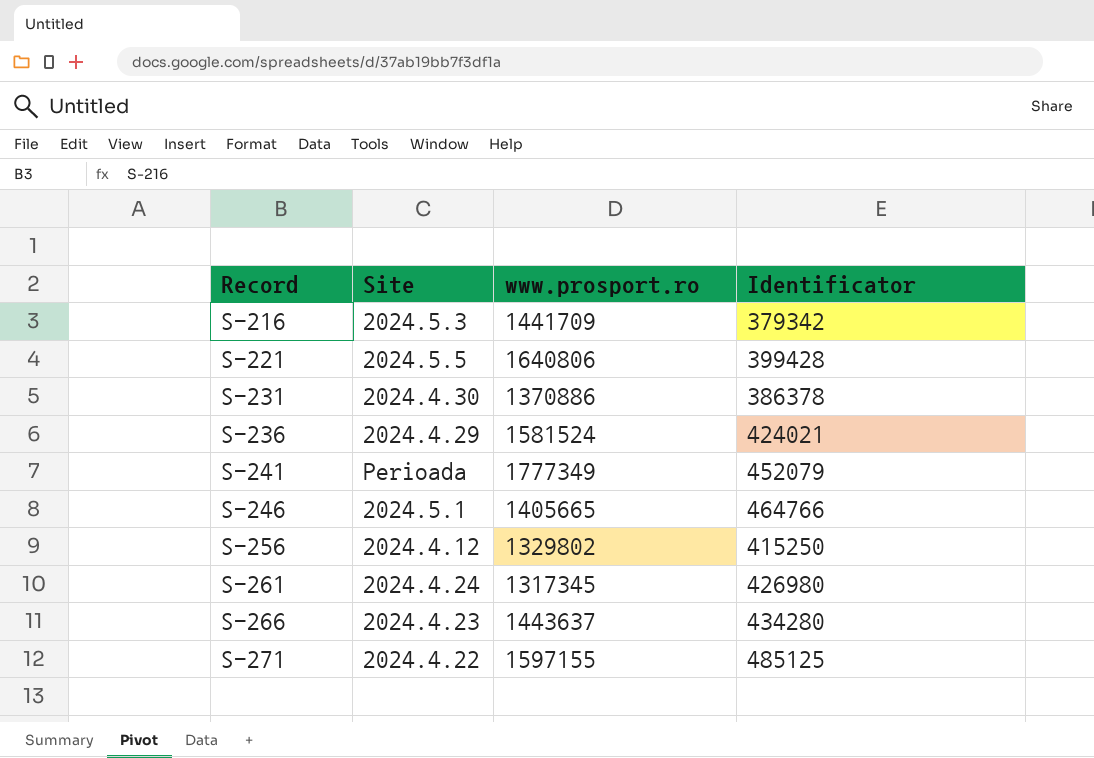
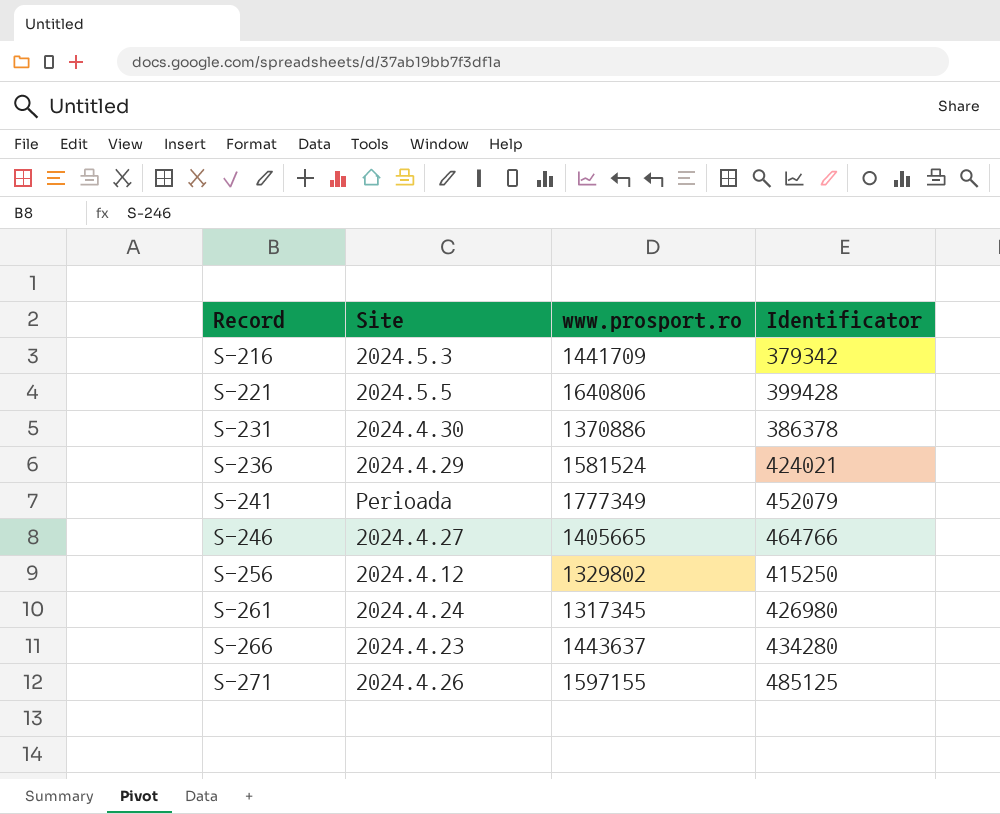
S-246 | Site: 2024.5.1 -> 2024.4.27
S-271 | Site: 2024.4.22 -> 2024.4.26

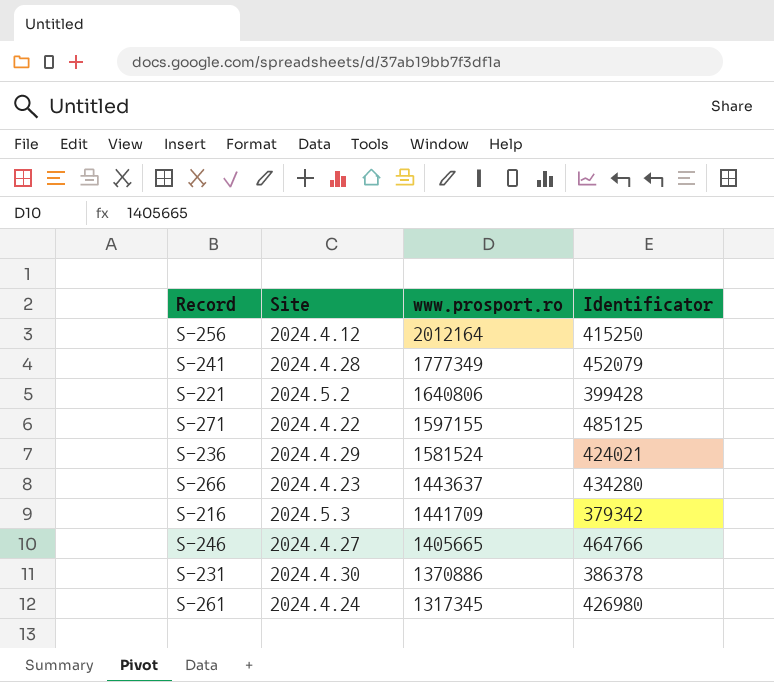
row order: Record ascending -> www.prosport.ro descending
S-256 | www.prosport.ro: 1329802 -> 2012164
S-241 | Site: Perioada -> 2024.4.28
S-221 | Site: 2024.5.5 -> 2024.5.2
S-271 | Site: 2024.4.26 -> 2024.4.22

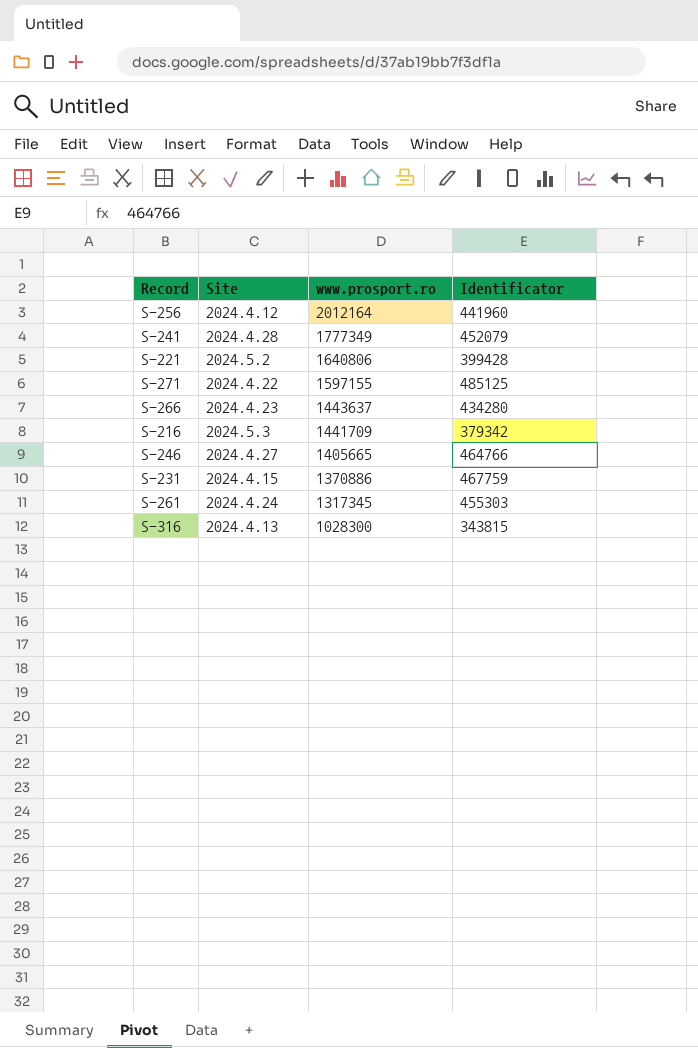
row S-236: 2024.4.29 | 1581524 | 424021 -> none
S-256 | Identificator: 415250 -> 441960
S-231 | Site: 2024.4.30 -> 2024.4.15
S-231 | Identificator: 386378 -> 467759
S-261 | Identificator: 426980 -> 455303
row S-316: none -> 2024.4.13 | 1028300 | 343815

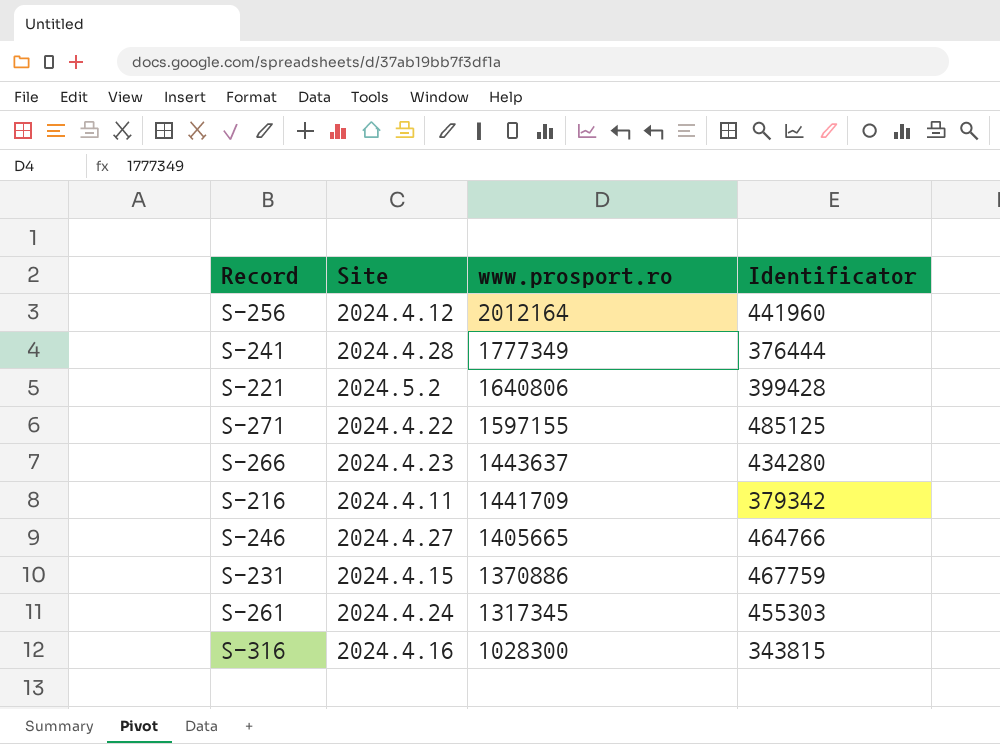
S-241 | Identificator: 452079 -> 376444
S-216 | Site: 2024.5.3 -> 2024.4.11
S-316 | Site: 2024.4.13 -> 2024.4.16

